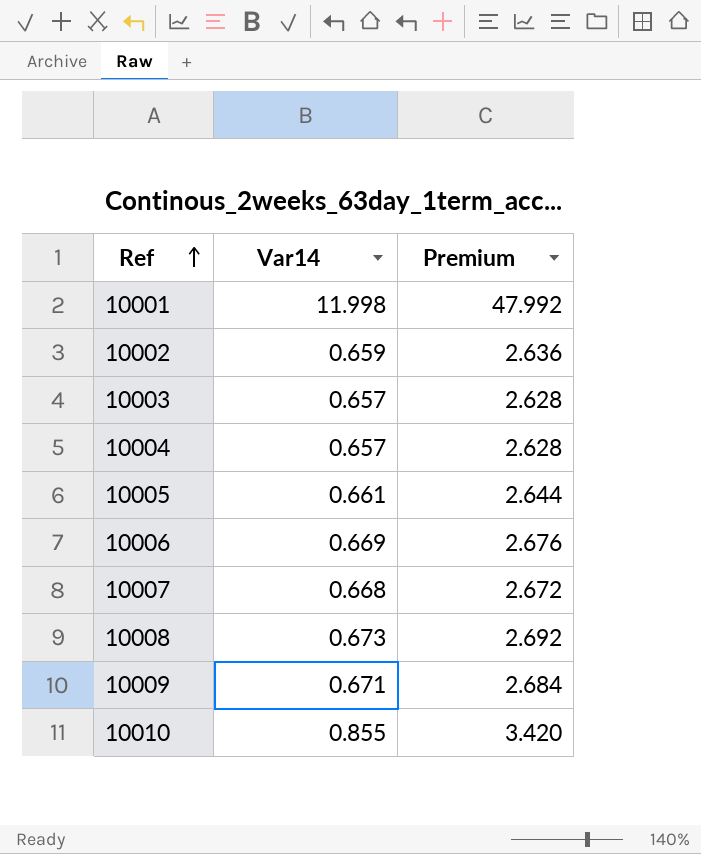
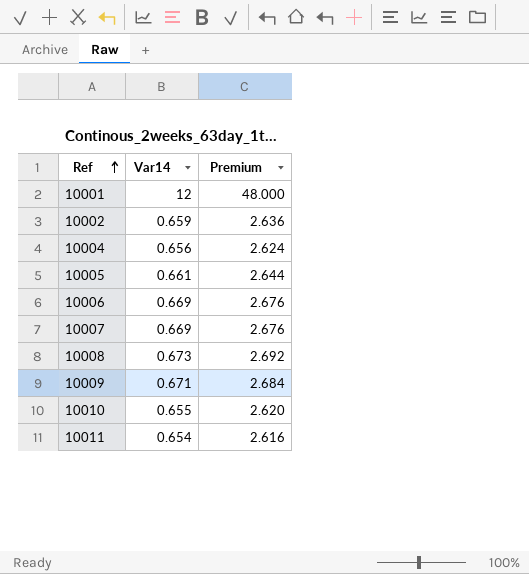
row 10003: 0.657 | 2.628 -> none
10001 | Var14: 11.998 -> 12
10001 | Premium: 47.992 -> 48.000
10004 | Var14: 0.657 -> 0.656
10004 | Premium: 2.628 -> 2.624
10007 | Var14: 0.668 -> 0.669
10007 | Premium: 2.672 -> 2.676
10010 | Var14: 0.855 -> 0.655
10010 | Premium: 3.420 -> 2.620
row 10011: none -> 0.654 | 2.616

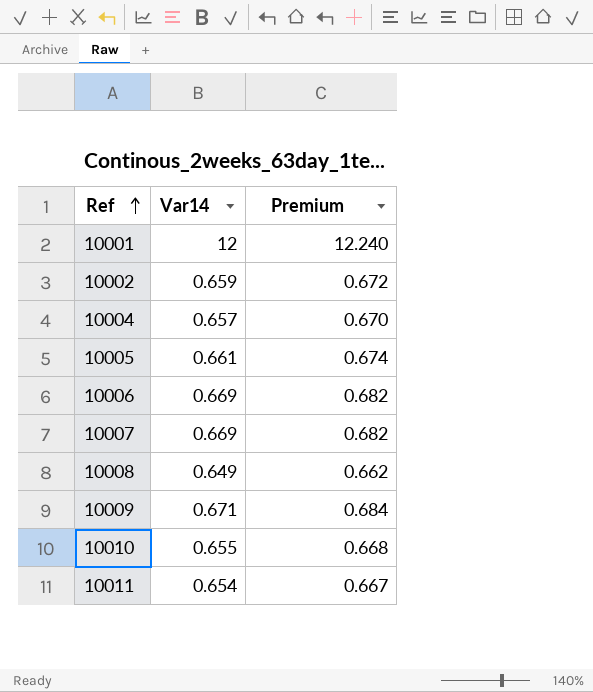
column Premium | formula: [Var14] * 4 -> [Var14] * 1.02
10004 | Var14: 0.656 -> 0.657
10008 | Var14: 0.673 -> 0.649

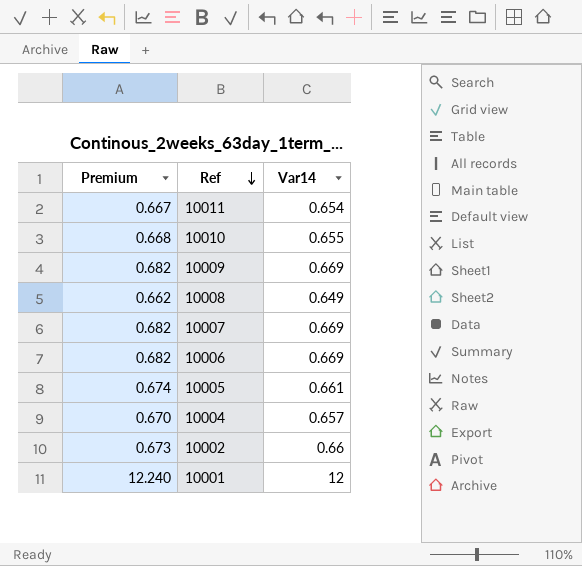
row order: Ref ascending -> Ref descending
column Premium | position: 3 -> 1
10009 | Premium: 0.684 -> 0.682
10009 | Var14: 0.671 -> 0.669
10002 | Premium: 0.672 -> 0.673
10002 | Var14: 0.659 -> 0.66

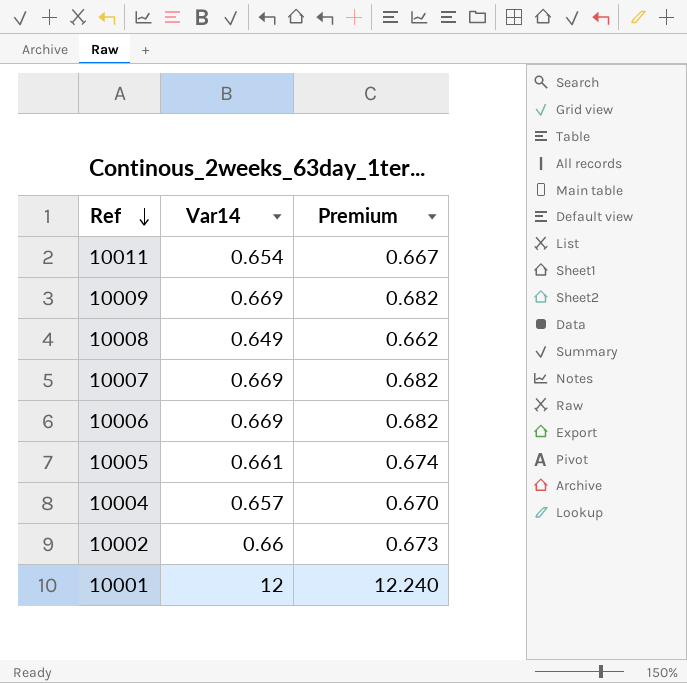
column Premium | position: 1 -> 3
row 10010: 0.668 | 0.655 -> none

